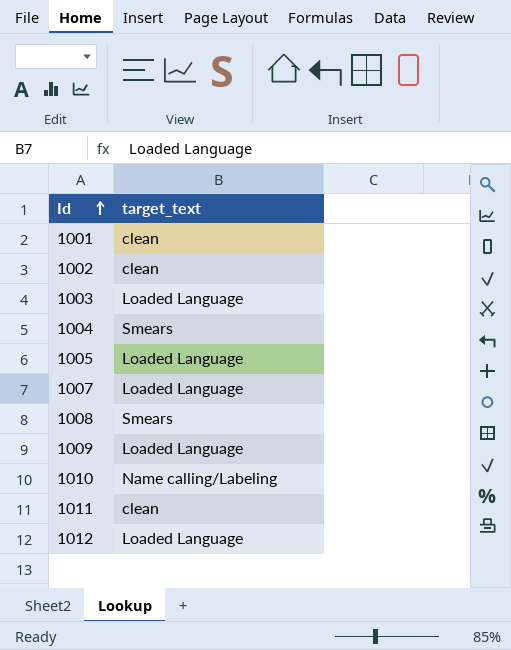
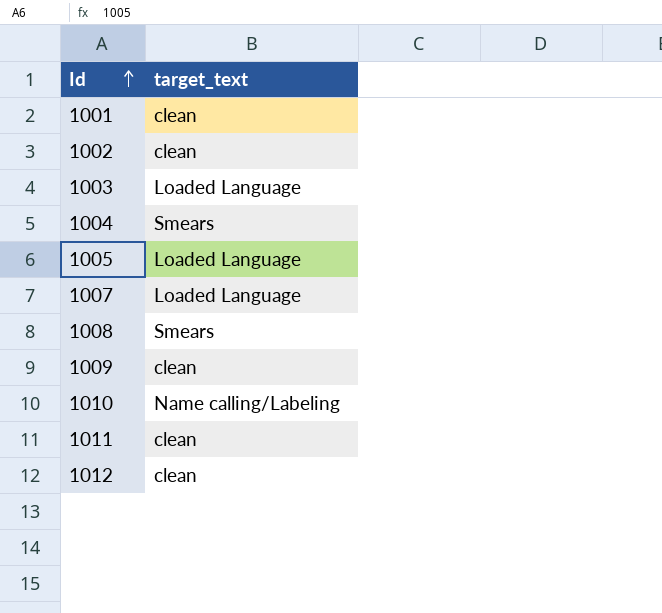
1009 | target_text: Loaded Language -> clean
1012 | target_text: Loaded Language -> clean

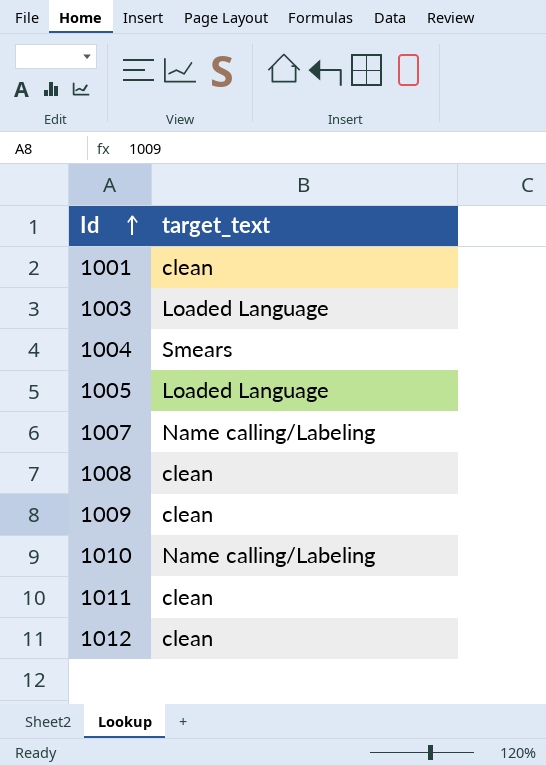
row 1002: clean -> none
1007 | target_text: Loaded Language -> Name calling/Labeling
1008 | target_text: Smears -> clean

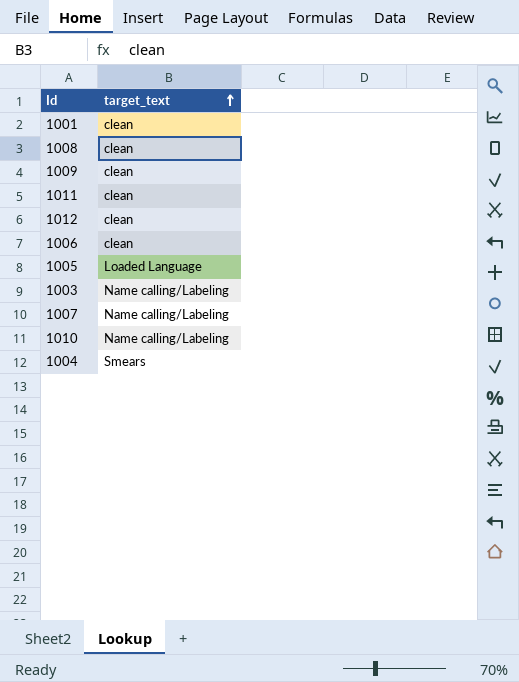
row order: Id ascending -> target_text ascending
row 1006: none -> clean
1003 | target_text: Loaded Language -> Name calling/Labeling

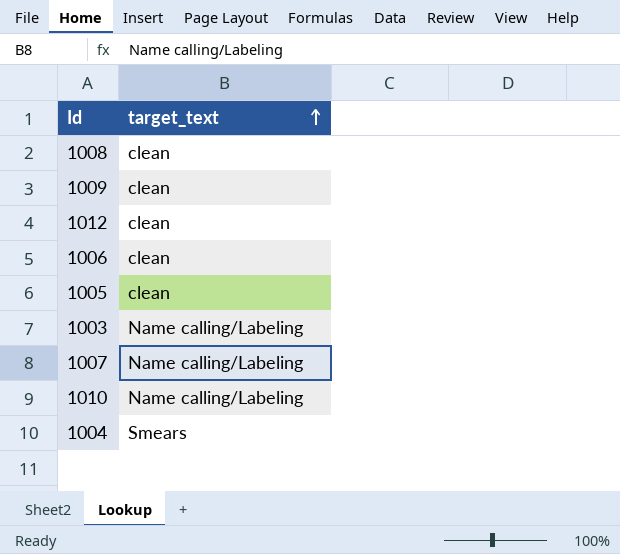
row 1001: clean -> none
row 1011: clean -> none
1005 | target_text: Loaded Language -> clean

